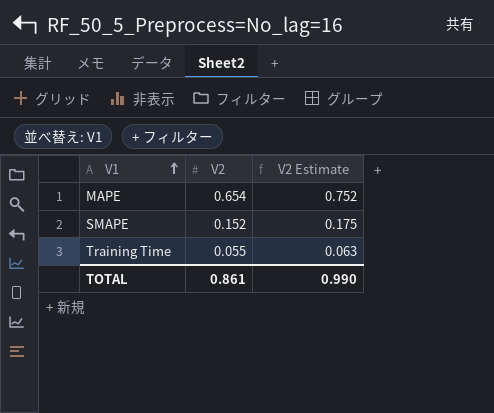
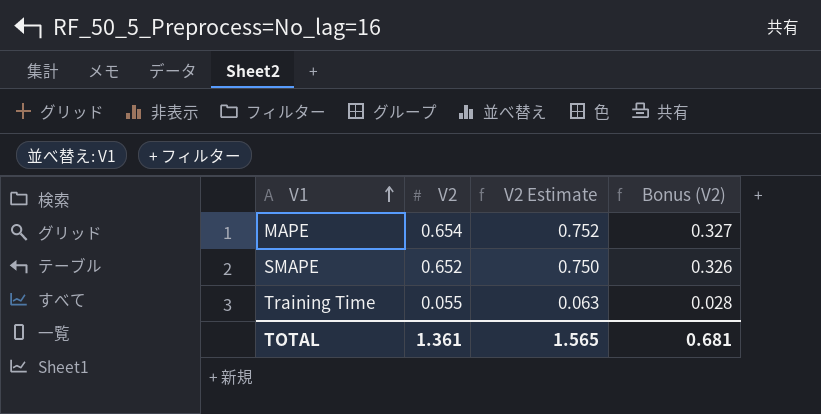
column Bonus (V2) | formula: none -> [V2] * 0.5
SMAPE | V2: 0.152 -> 0.652
SMAPE | V2 Estimate: 0.175 -> 0.750
TOTAL | V2: 0.861 -> 1.361
TOTAL | V2 Estimate: 0.990 -> 1.565

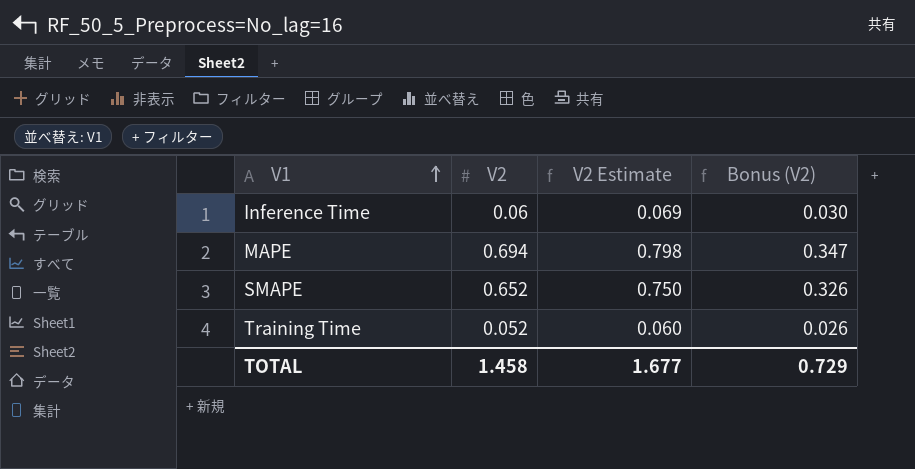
row Inference Time: none -> 0.06 | 0.069 | 0.030
MAPE | V2: 0.654 -> 0.694
MAPE | V2 Estimate: 0.752 -> 0.798
MAPE | Bonus (V2): 0.327 -> 0.347
Training Time | V2: 0.055 -> 0.052
Training Time | V2 Estimate: 0.063 -> 0.060
Training Time | Bonus (V2): 0.028 -> 0.026
TOTAL | V2: 1.361 -> 1.458
TOTAL | V2 Estimate: 1.565 -> 1.677
TOTAL | Bonus (V2): 0.681 -> 0.729

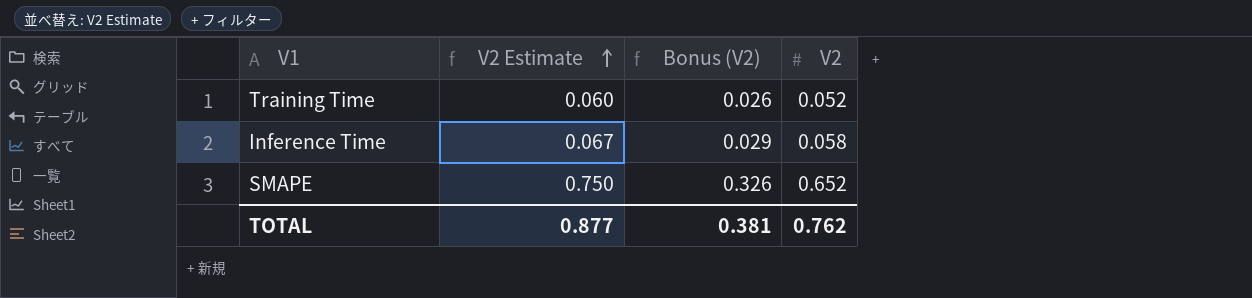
row order: V1 ascending -> V2 Estimate ascending
column V2 | position: 2 -> 4
row MAPE: 0.694 | 0.798 | 0.347 -> none
Inference Time | V2 Estimate: 0.069 -> 0.067
Inference Time | Bonus (V2): 0.030 -> 0.029
Inference Time | V2: 0.06 -> 0.058
TOTAL | V2 Estimate: 1.677 -> 0.877
TOTAL | Bonus (V2): 0.729 -> 0.381
TOTAL | V2: 1.458 -> 0.762

